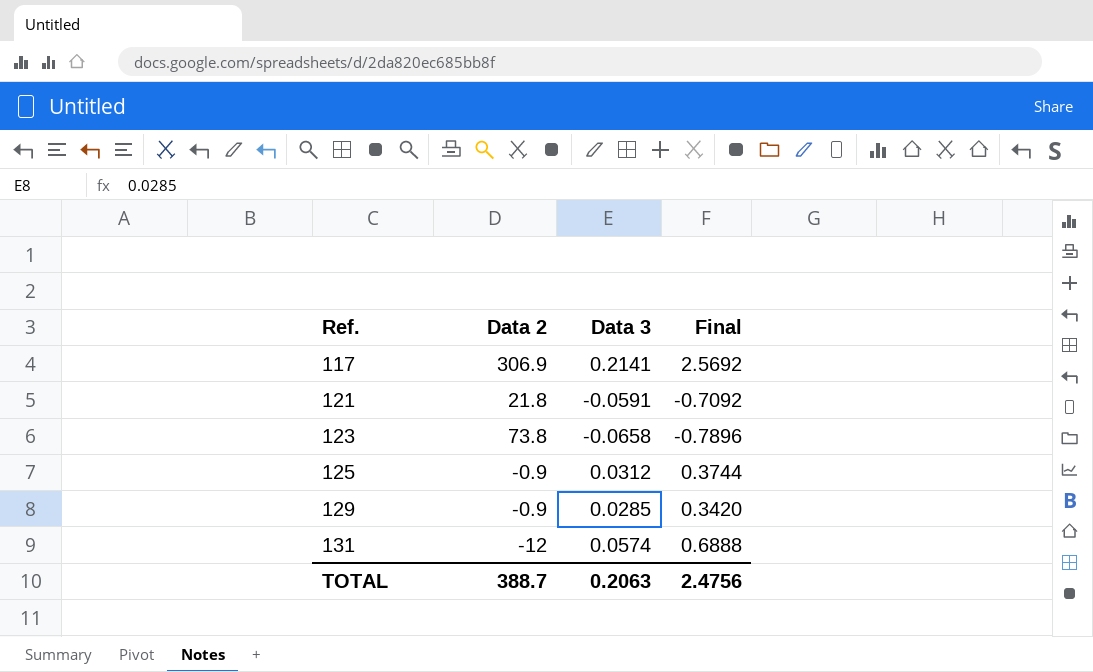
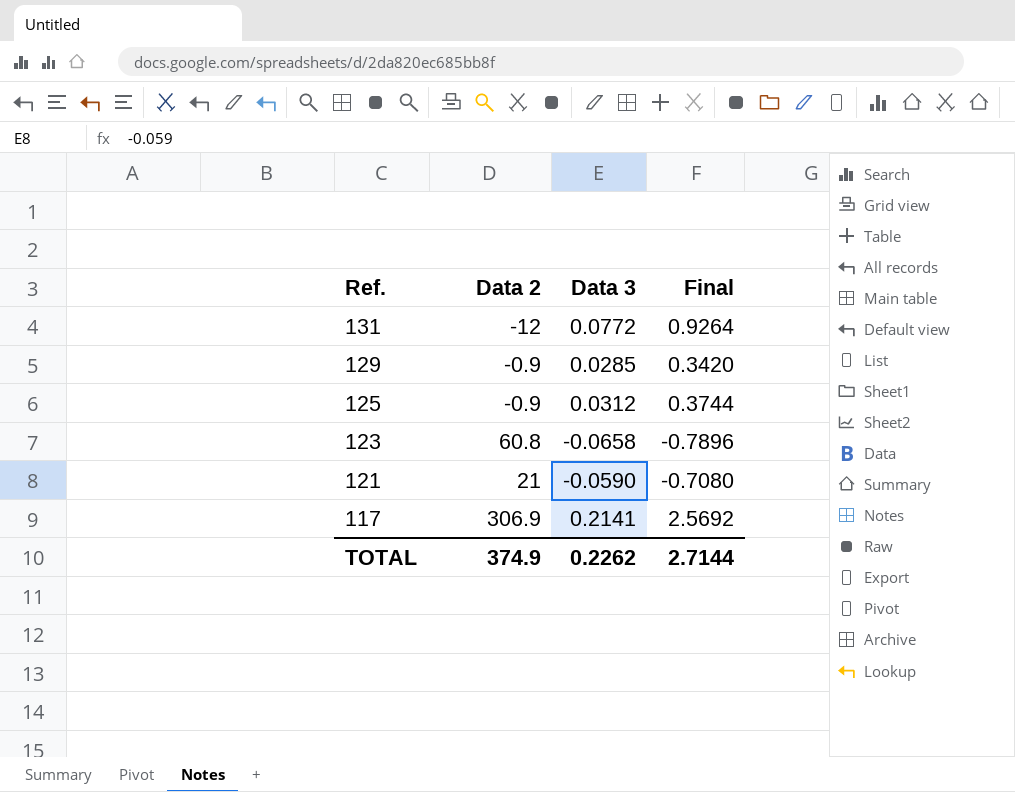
row order: Ref. ascending -> Ref. descending
131 | Data 3: 0.0574 -> 0.0772
131 | Final: 0.6888 -> 0.9264
123 | Data 2: 73.8 -> 60.8
121 | Data 2: 21.8 -> 21
121 | Data 3: -0.0591 -> -0.0590
121 | Final: -0.7092 -> -0.7080
TOTAL | Data 2: 388.7 -> 374.9
TOTAL | Data 3: 0.2063 -> 0.2262
TOTAL | Final: 2.4756 -> 2.7144

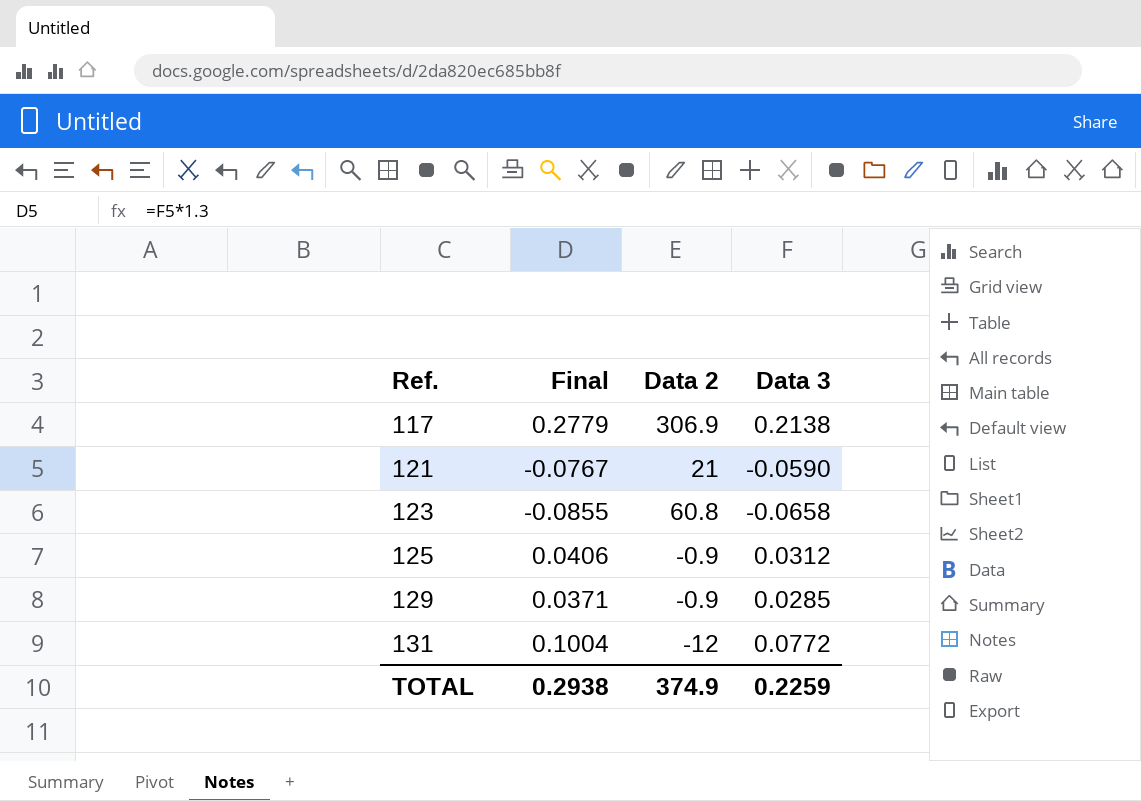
row order: Ref. descending -> Ref. ascending
column Final | formula: [Data 3] * 12 -> [Data 3] * 1.3
column Final | position: 4 -> 2
117 | Data 3: 0.2141 -> 0.2138
TOTAL | Final: 2.7144 -> 0.2938
TOTAL | Data 3: 0.2262 -> 0.2259

